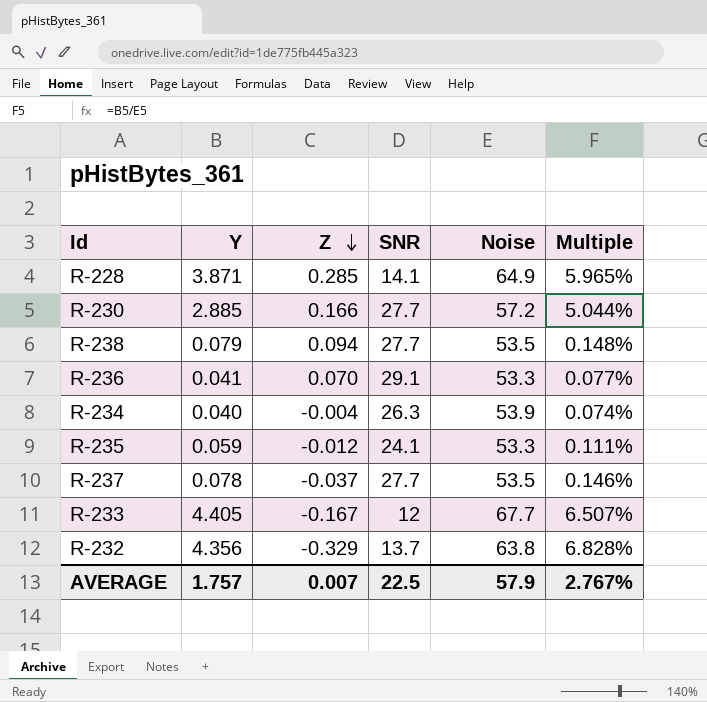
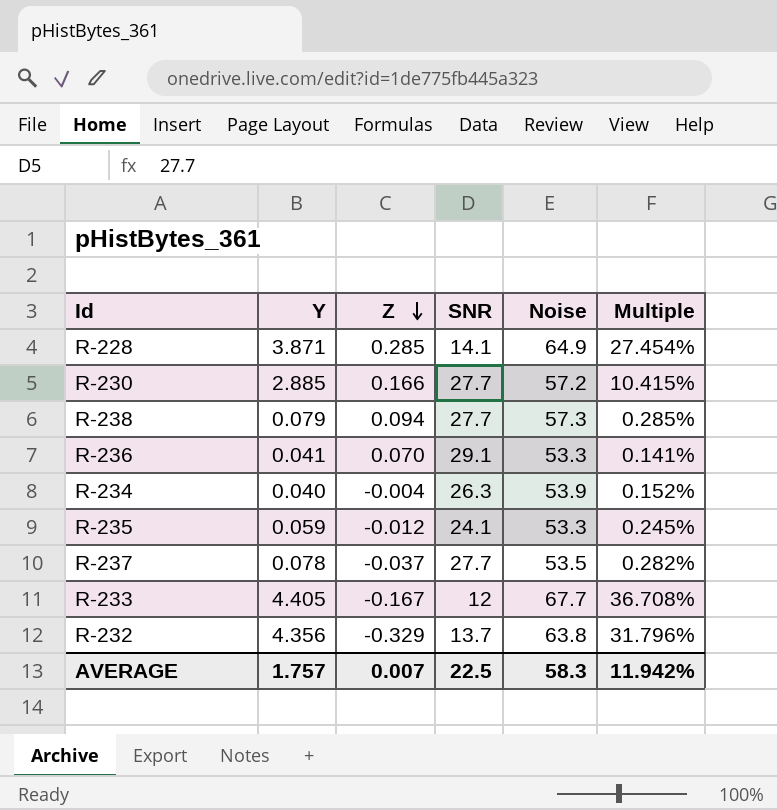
column Multiple | formula: [Y] / [Noise] -> [Y] / [SNR]
R-238 | Noise: 53.5 -> 57.3
AVERAGE | Noise: 57.9 -> 58.3
AVERAGE | Multiple: 2.767% -> 11.942%

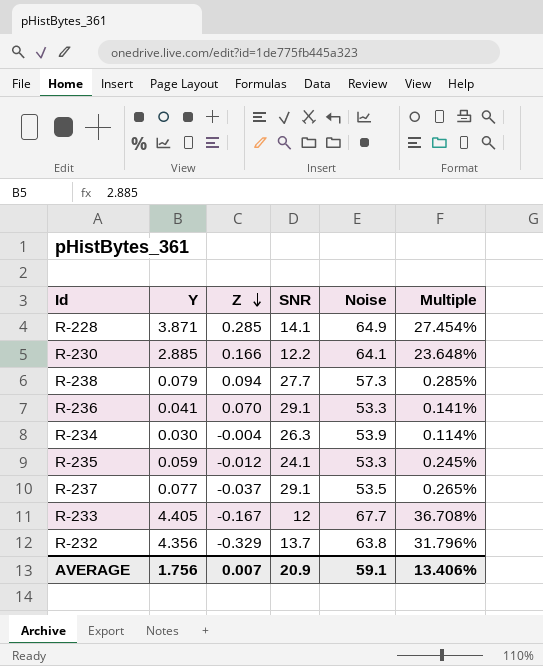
R-230 | SNR: 27.7 -> 12.2
R-230 | Noise: 57.2 -> 64.1
R-230 | Multiple: 10.415% -> 23.648%
R-234 | Y: 0.040 -> 0.030
R-234 | Multiple: 0.152% -> 0.114%
R-237 | Y: 0.078 -> 0.077
R-237 | SNR: 27.7 -> 29.1
R-237 | Multiple: 0.282% -> 0.265%
AVERAGE | Y: 1.757 -> 1.756
AVERAGE | SNR: 22.5 -> 20.9
AVERAGE | Noise: 58.3 -> 59.1
AVERAGE | Multiple: 11.942% -> 13.406%

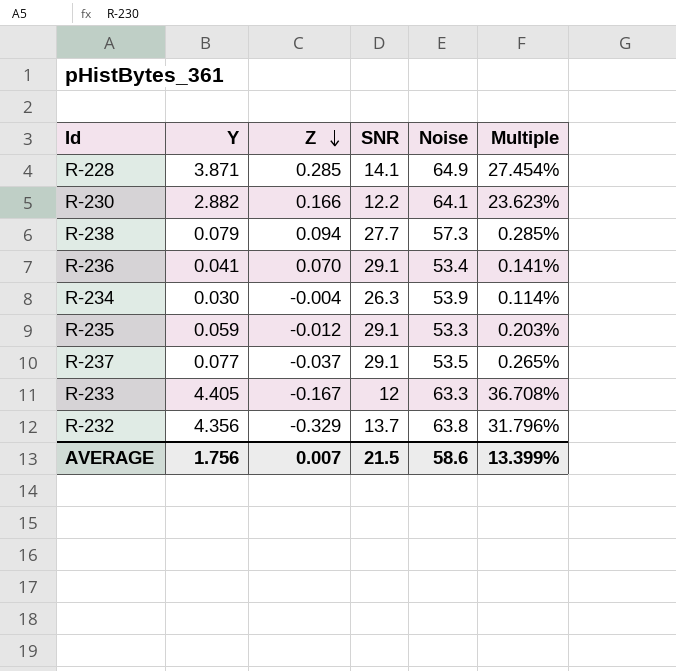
R-230 | Y: 2.885 -> 2.882
R-230 | Multiple: 23.648% -> 23.623%
R-236 | Noise: 53.3 -> 53.4
R-235 | SNR: 24.1 -> 29.1
R-235 | Multiple: 0.245% -> 0.203%
R-233 | Noise: 67.7 -> 63.3
AVERAGE | SNR: 20.9 -> 21.5
AVERAGE | Noise: 59.1 -> 58.6
AVERAGE | Multiple: 13.406% -> 13.399%

